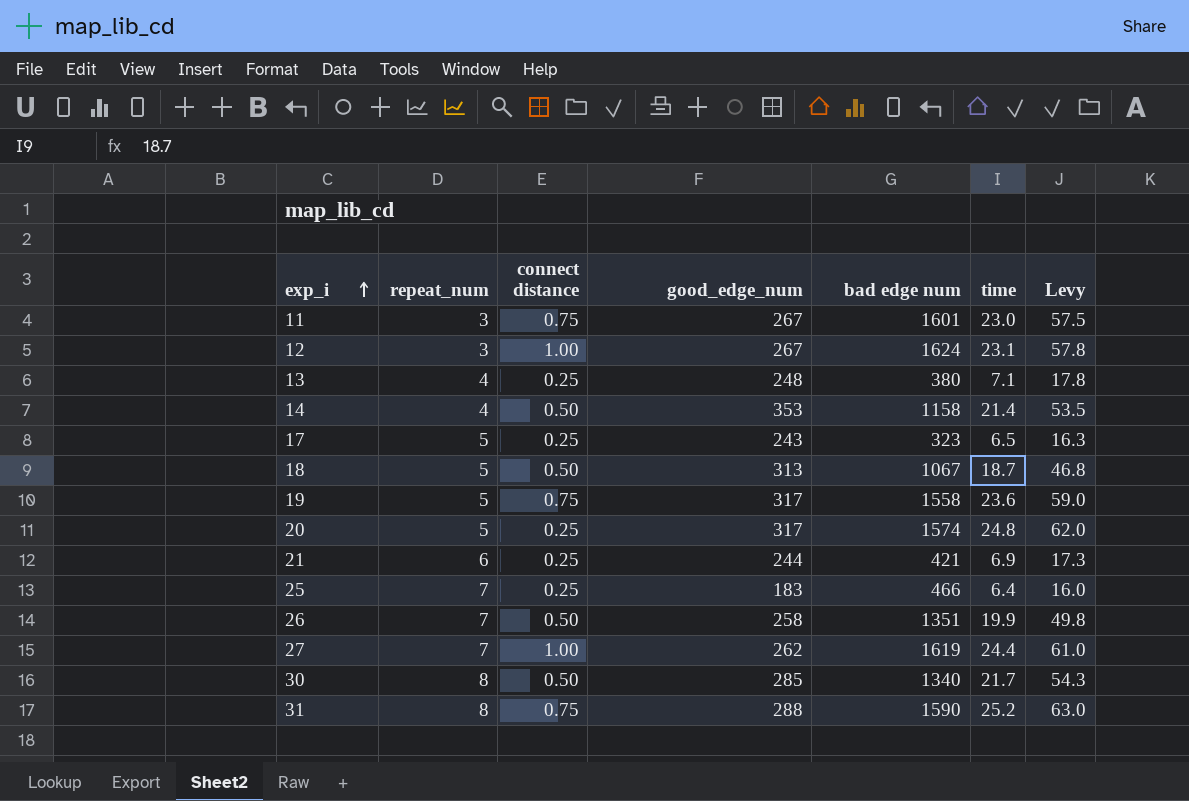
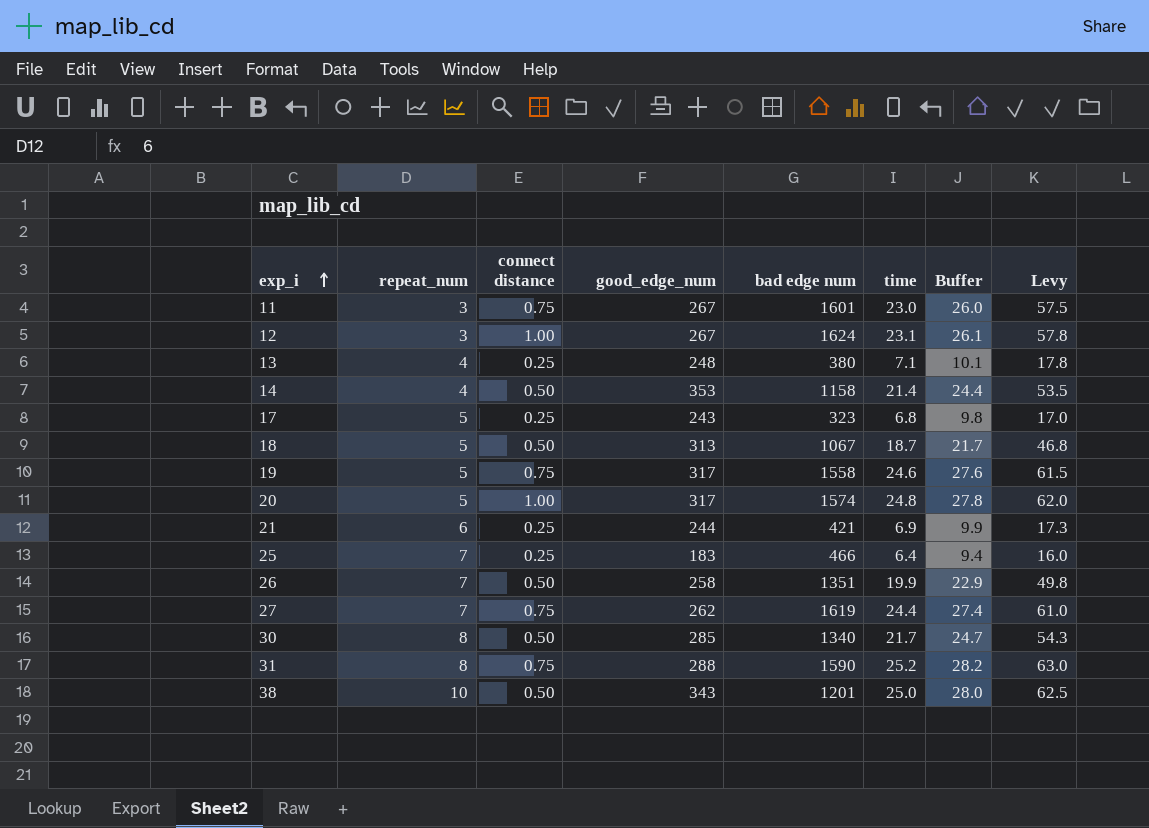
column Buffer | formula: none -> [time] + 3
17 | time: 6.5 -> 6.8
17 | Levy: 16.3 -> 17.0
19 | time: 23.6 -> 24.6
19 | Levy: 59.0 -> 61.5
20 | connect distance: 0.25 -> 1.00
27 | connect distance: 1.00 -> 0.75
row 38: none -> 10 | 0.50 | 343 | 1201 | 25.0 | 28.0 | 62.5

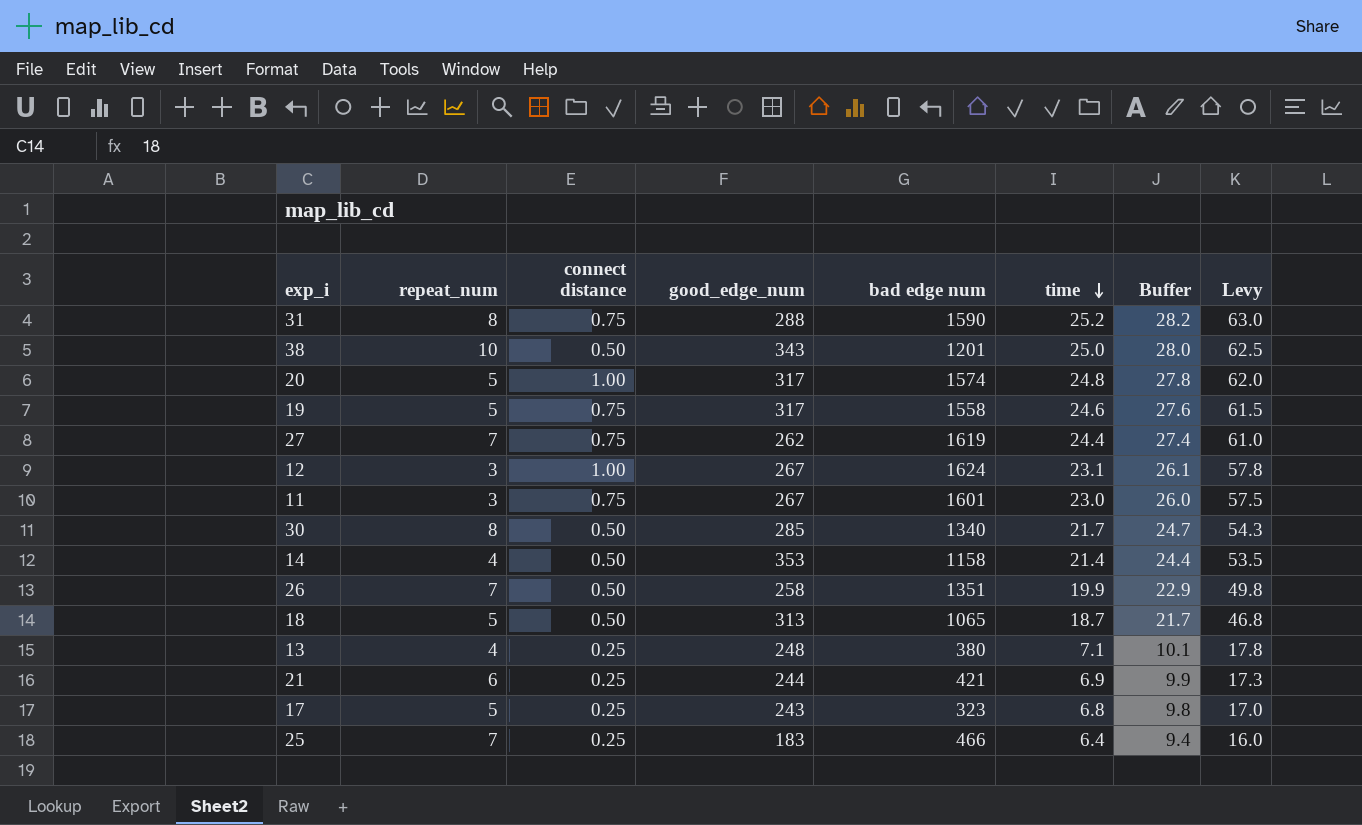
row order: exp_i ascending -> time descending
18 | bad edge num: 1067 -> 1065

